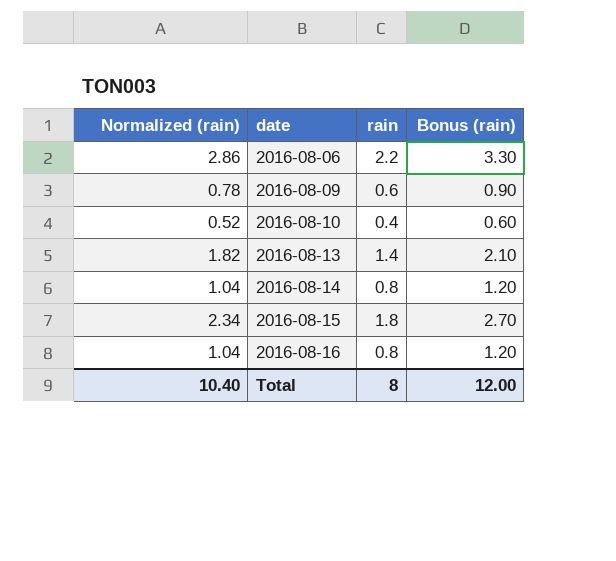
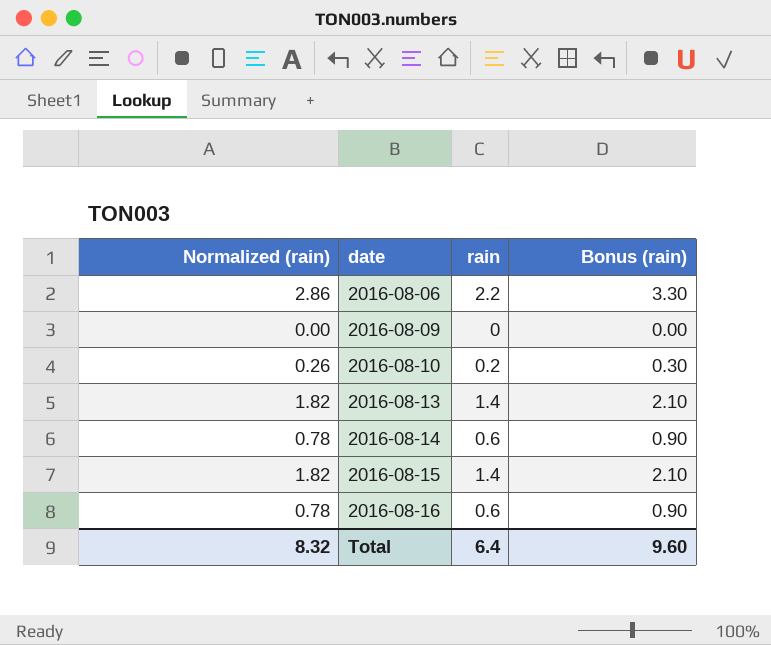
2016-08-09 | Normalized (rain): 0.78 -> 0.00
2016-08-09 | rain: 0.6 -> 0
2016-08-09 | Bonus (rain): 0.90 -> 0.00
2016-08-10 | Normalized (rain): 0.52 -> 0.26
2016-08-10 | rain: 0.4 -> 0.2
2016-08-10 | Bonus (rain): 0.60 -> 0.30
2016-08-14 | Normalized (rain): 1.04 -> 0.78
2016-08-14 | rain: 0.8 -> 0.6
2016-08-14 | Bonus (rain): 1.20 -> 0.90
2016-08-15 | Normalized (rain): 2.34 -> 1.82
2016-08-15 | rain: 1.8 -> 1.4
2016-08-15 | Bonus (rain): 2.70 -> 2.10
2016-08-16 | Normalized (rain): 1.04 -> 0.78
2016-08-16 | rain: 0.8 -> 0.6
2016-08-16 | Bonus (rain): 1.20 -> 0.90
Total | Normalized (rain): 10.40 -> 8.32
Total | rain: 8 -> 6.4
Total | Bonus (rain): 12.00 -> 9.60

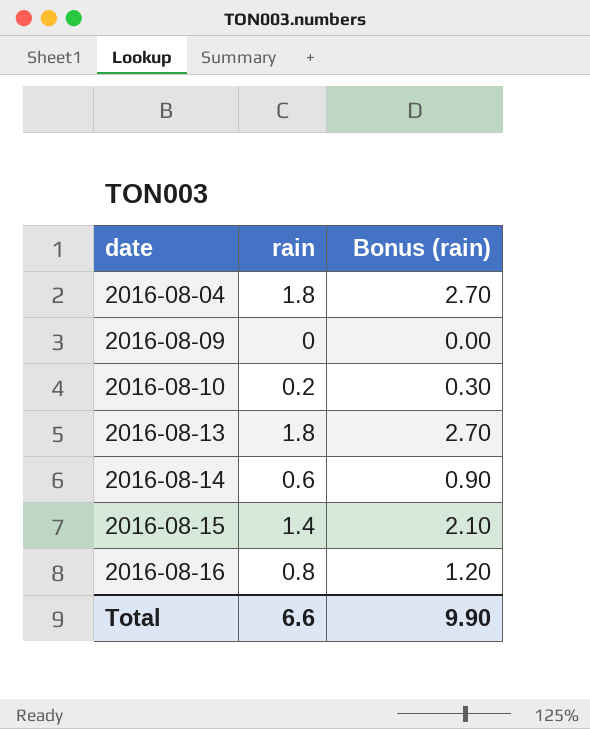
column Normalized (rain) | formula: [rain] * 1.3 -> none
row 2016-08-06: 2.86 | 2.2 | 3.30 -> none
row 2016-08-04: none -> 1.8 | 2.70
2016-08-13 | rain: 1.4 -> 1.8
2016-08-13 | Bonus (rain): 2.10 -> 2.70
2016-08-16 | rain: 0.6 -> 0.8
2016-08-16 | Bonus (rain): 0.90 -> 1.20
Total | rain: 6.4 -> 6.6
Total | Bonus (rain): 9.60 -> 9.90

